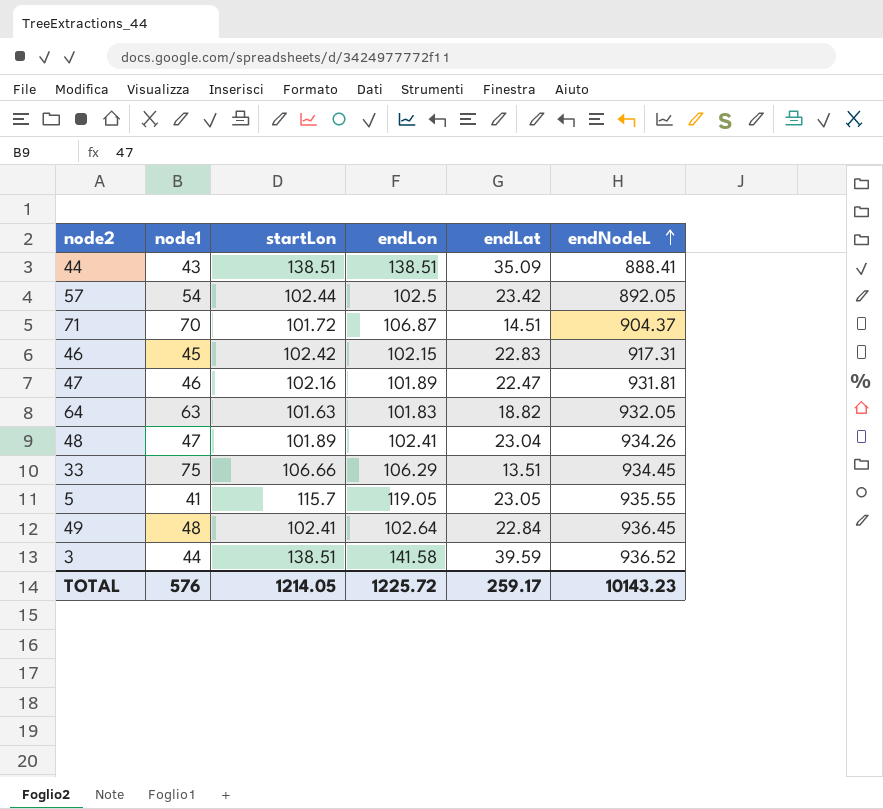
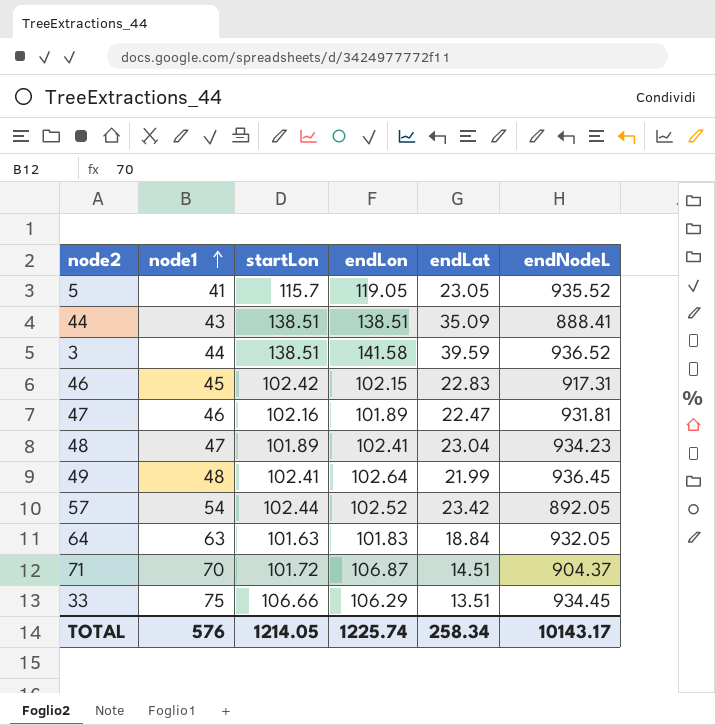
row order: endNodeL ascending -> node1 ascending
5 | endNodeL: 935.55 -> 935.52
48 | endNodeL: 934.26 -> 934.23
49 | endLat: 22.84 -> 21.99
57 | endLon: 102.5 -> 102.52
64 | endLat: 18.82 -> 18.84
TOTAL | endLon: 1225.72 -> 1225.74
TOTAL | endLat: 259.17 -> 258.34
TOTAL | endNodeL: 10143.23 -> 10143.17

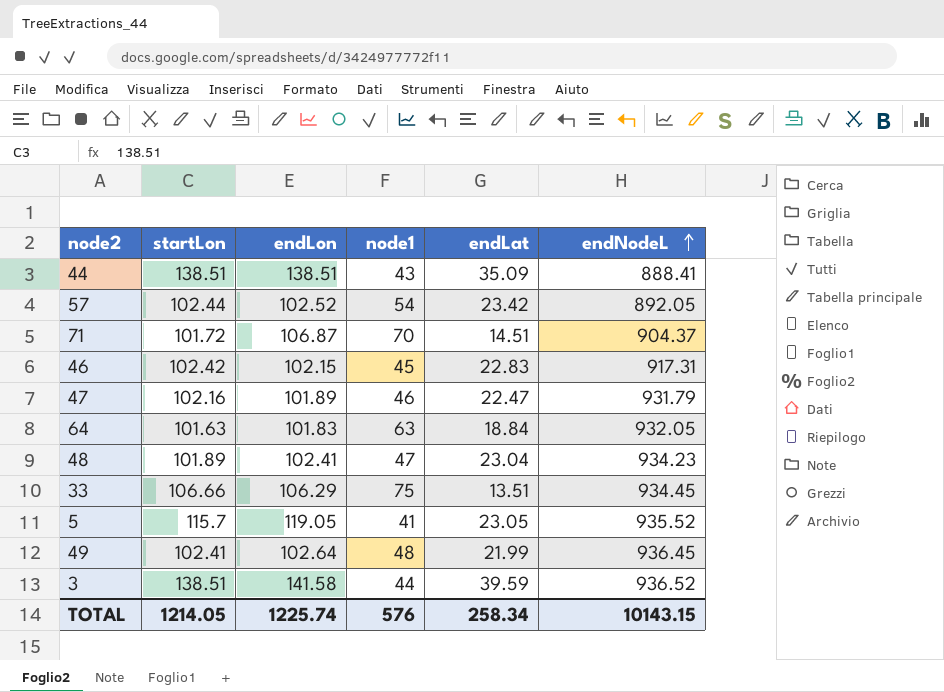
row order: node1 ascending -> endNodeL ascending
column node1 | position: 2 -> 4
47 | endNodeL: 931.81 -> 931.79
TOTAL | endNodeL: 10143.17 -> 10143.15

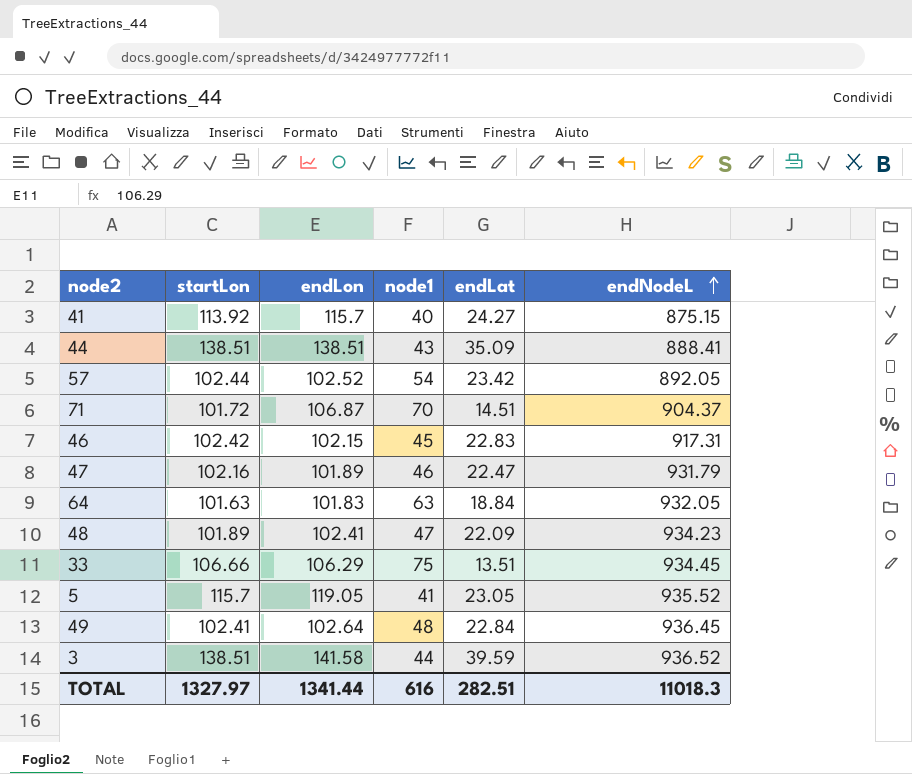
row 41: none -> 113.92 | 115.7 | 40 | 24.27 | 875.15
48 | endLat: 23.04 -> 22.09
49 | endLat: 21.99 -> 22.84
TOTAL | startLon: 1214.05 -> 1327.97
TOTAL | endLon: 1225.74 -> 1341.44
TOTAL | node1: 576 -> 616
TOTAL | endLat: 258.34 -> 282.51
TOTAL | endNodeL: 10143.15 -> 11018.3

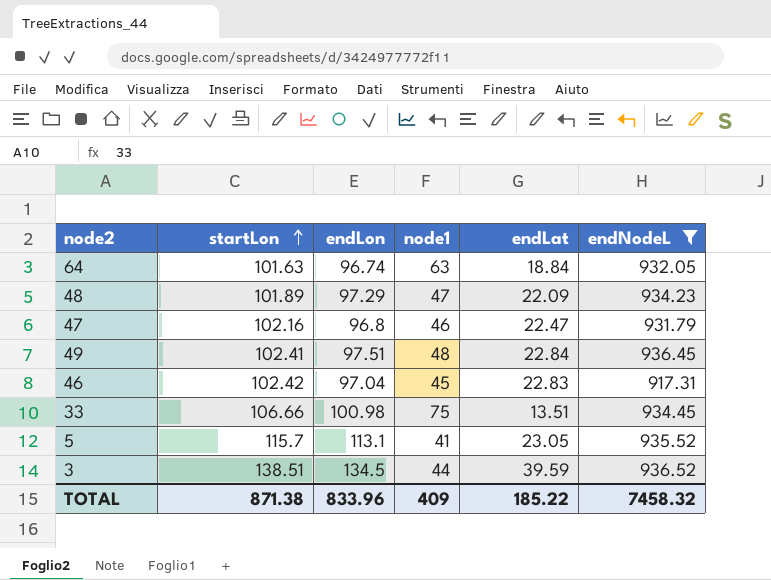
filter: none -> endNodeL >= 917.31
row order: endNodeL ascending -> startLon ascending
64 | endLon: 101.83 -> 96.74
48 | endLon: 102.41 -> 97.29
47 | endLon: 101.89 -> 96.8
49 | endLon: 102.64 -> 97.51
46 | endLon: 102.15 -> 97.04
33 | endLon: 106.29 -> 100.98
5 | endLon: 119.05 -> 113.1
3 | endLon: 141.58 -> 134.5
TOTAL | startLon: 1327.97 -> 871.38
TOTAL | endLon: 1341.44 -> 833.96
TOTAL | node1: 616 -> 409
TOTAL | endLat: 282.51 -> 185.22
TOTAL | endNodeL: 11018.3 -> 7458.32

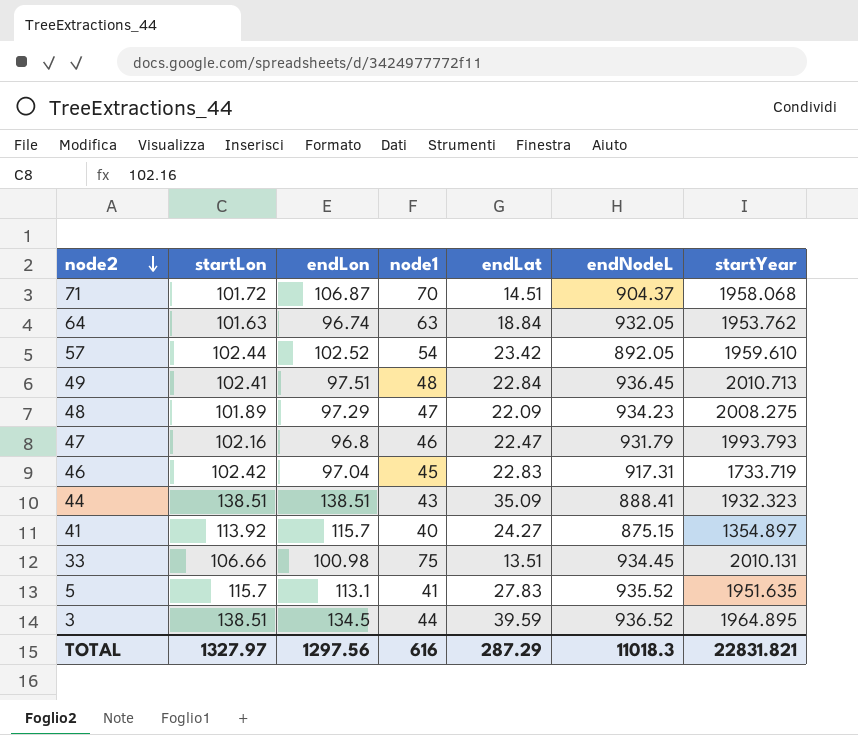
filter: endNodeL >= 917.31 -> none
row order: startLon ascending -> node2 descending
column startYear | position: none -> 7
5 | endLat: 23.05 -> 27.83
TOTAL | startLon: 871.38 -> 1327.97
TOTAL | endLon: 833.96 -> 1297.56
TOTAL | node1: 409 -> 616
TOTAL | endLat: 185.22 -> 287.29
TOTAL | endNodeL: 7458.32 -> 11018.3

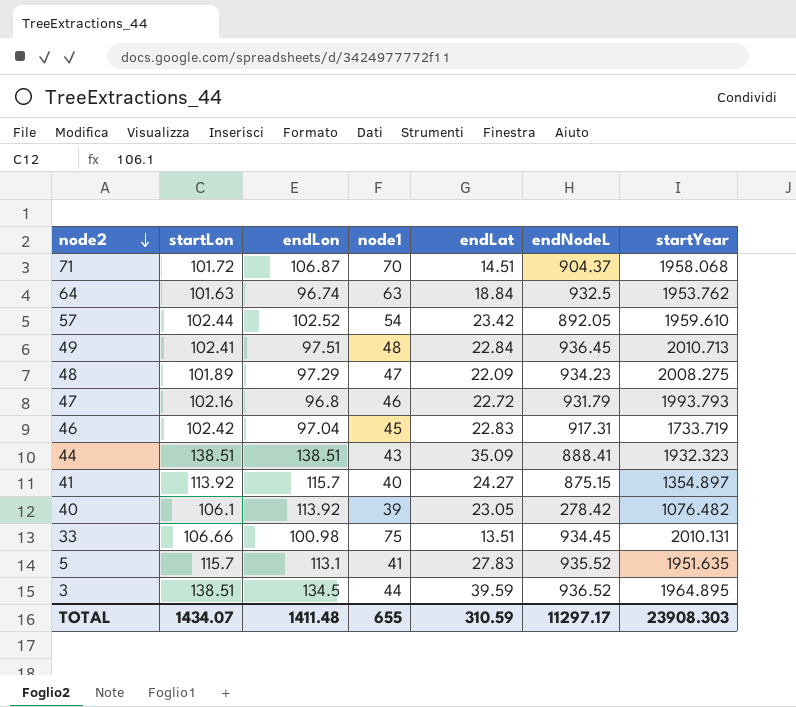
64 | endNodeL: 932.05 -> 932.5
47 | endLat: 22.47 -> 22.72
row 40: none -> 106.1 | 113.92 | 39 | 23.05 | 278.42 | 1076.482
TOTAL | startLon: 1327.97 -> 1434.07
TOTAL | endLon: 1297.56 -> 1411.48
TOTAL | node1: 616 -> 655
TOTAL | endLat: 287.29 -> 310.59
TOTAL | endNodeL: 11018.3 -> 11297.17
TOTAL | startYear: 22831.821 -> 23908.303

